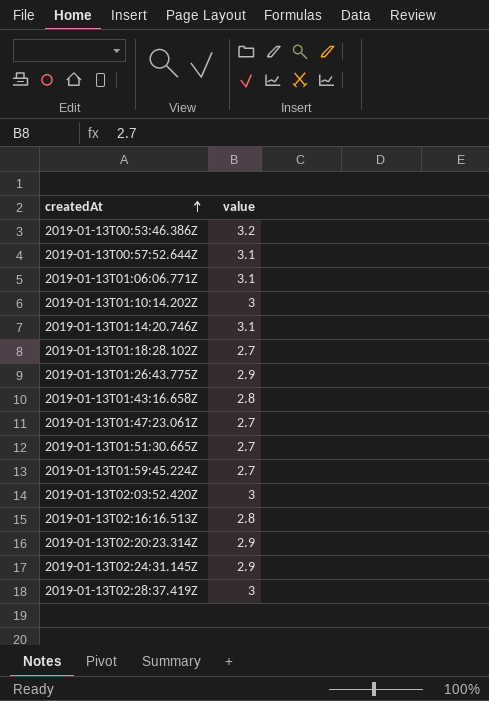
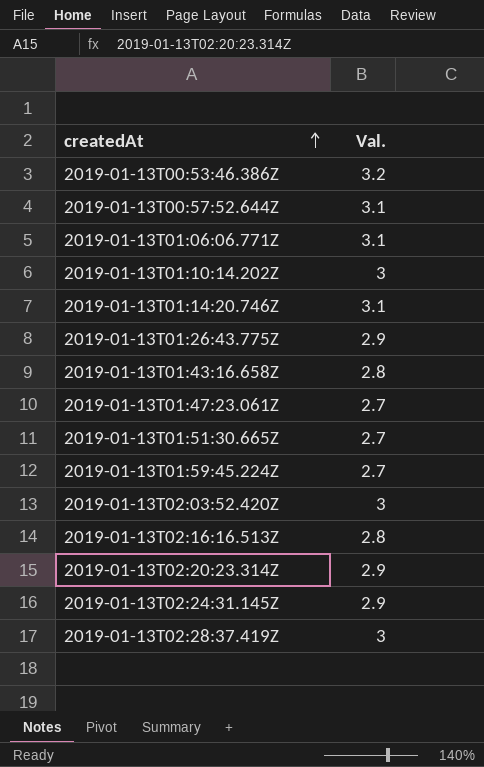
column name: value -> Val.
row 2019-01-13T01:18:28.102Z: 2.7 -> none

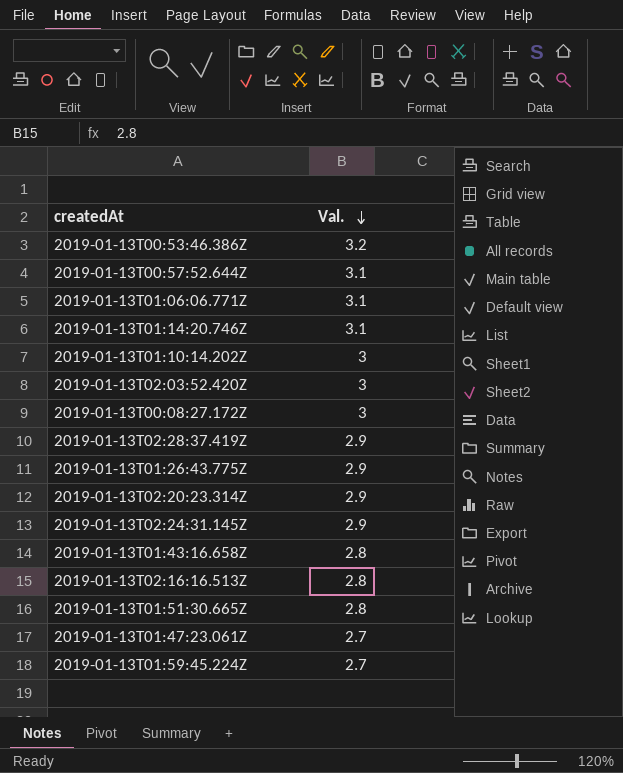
row order: createdAt ascending -> Val. descending
row 2019-01-13T00:08:27.172Z: none -> 3
2019-01-13T02:28:37.419Z | Val.: 3 -> 2.9
2019-01-13T01:51:30.665Z | Val.: 2.7 -> 2.8

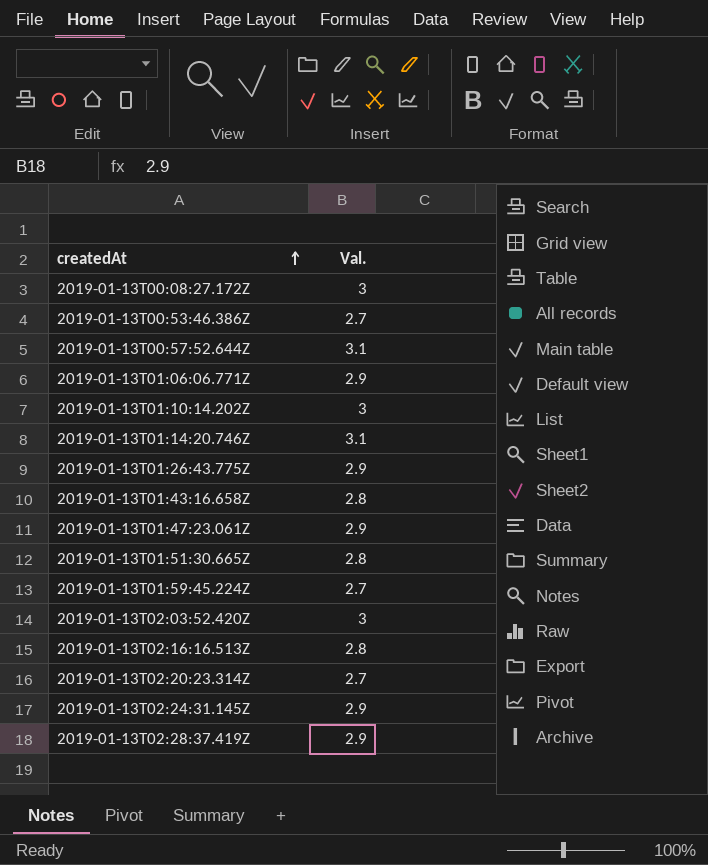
row order: Val. descending -> createdAt ascending
2019-01-13T00:53:46.386Z | Val.: 3.2 -> 2.7
2019-01-13T01:06:06.771Z | Val.: 3.1 -> 2.9
2019-01-13T01:47:23.061Z | Val.: 2.7 -> 2.9
2019-01-13T02:20:23.314Z | Val.: 2.9 -> 2.7

